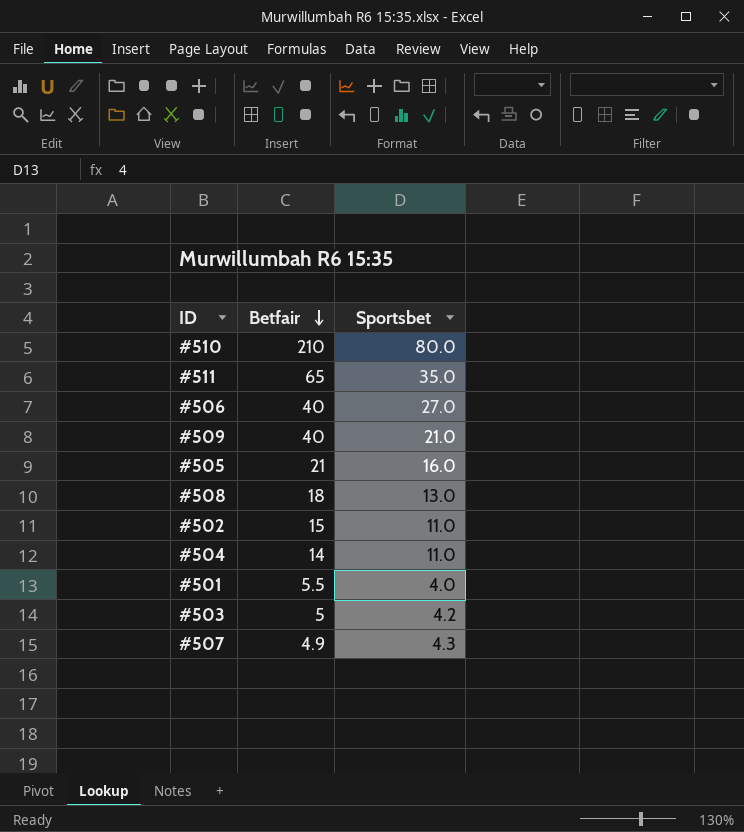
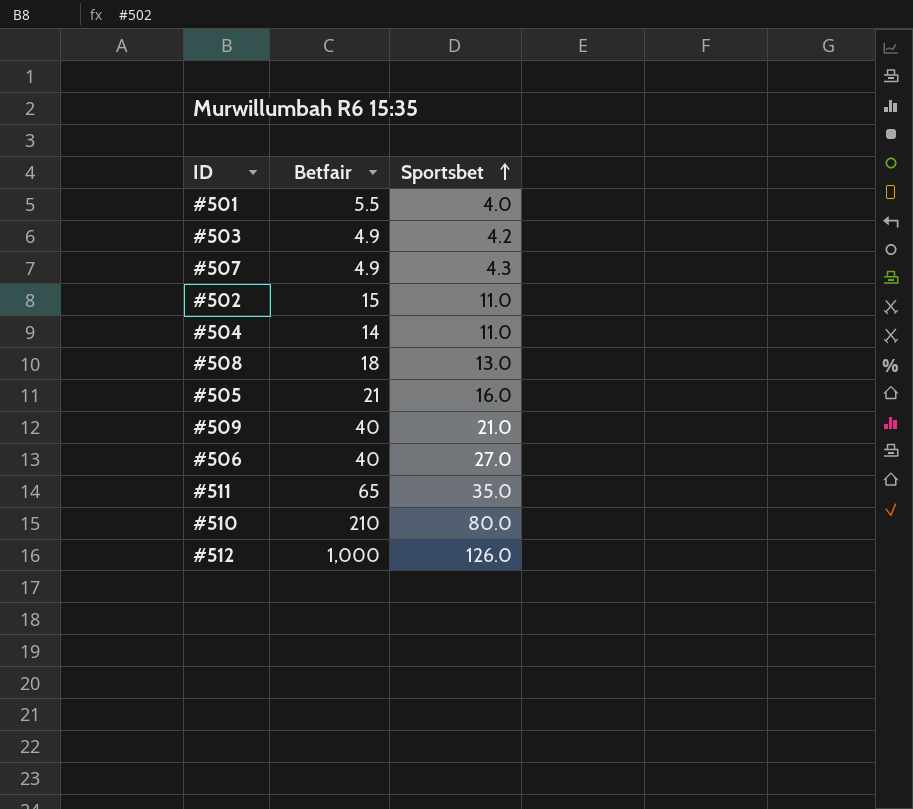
row order: Betfair descending -> Sportsbet ascending
#503 | Betfair: 5 -> 4.9
row #512: none -> 1,000 | 126.0

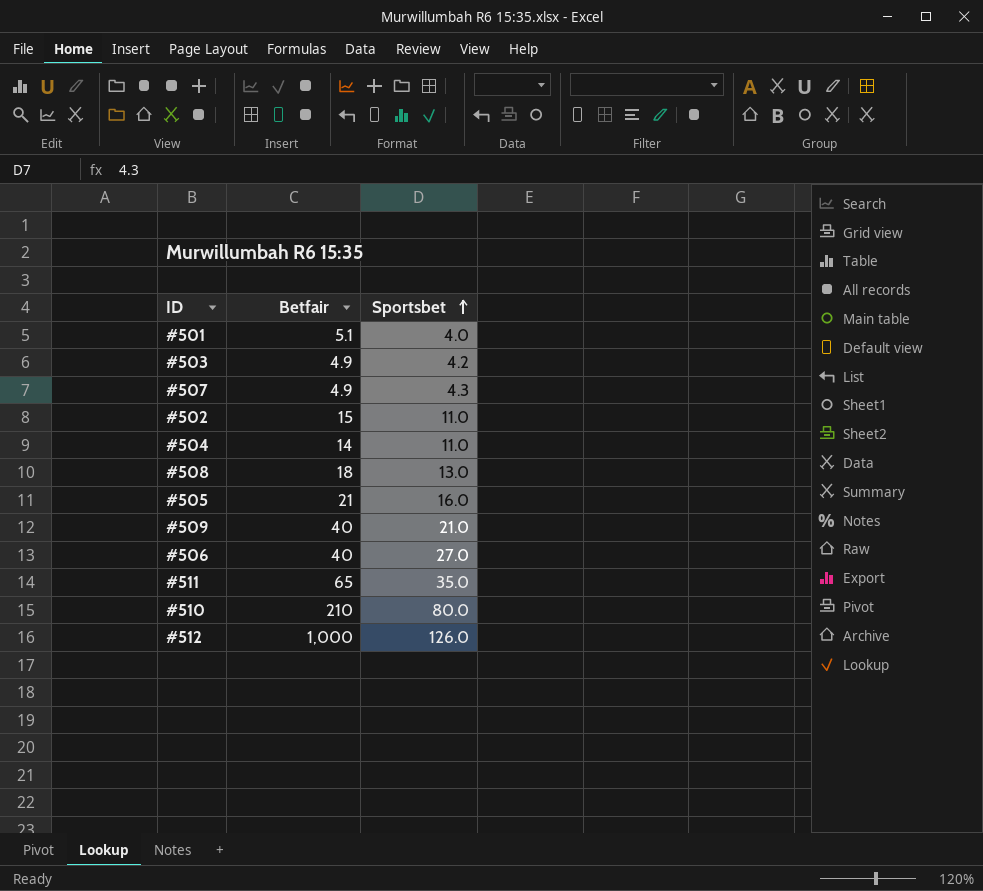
#501 | Betfair: 5.5 -> 5.1

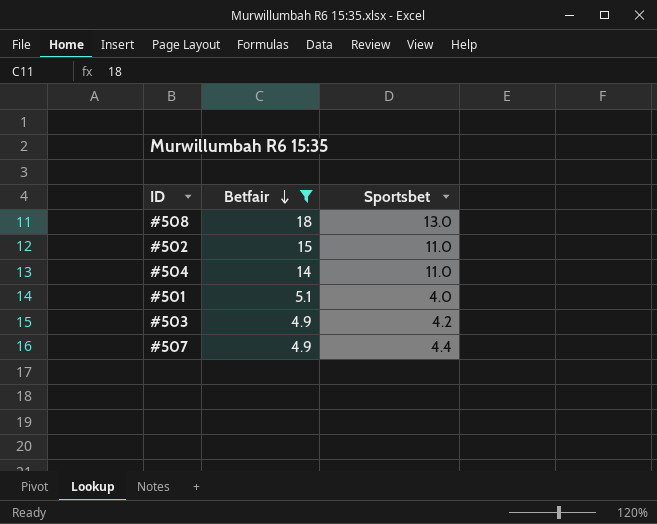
filter: none -> Betfair <= 18
row order: Sportsbet ascending -> Betfair descending
#507 | Sportsbet: 4.3 -> 4.4

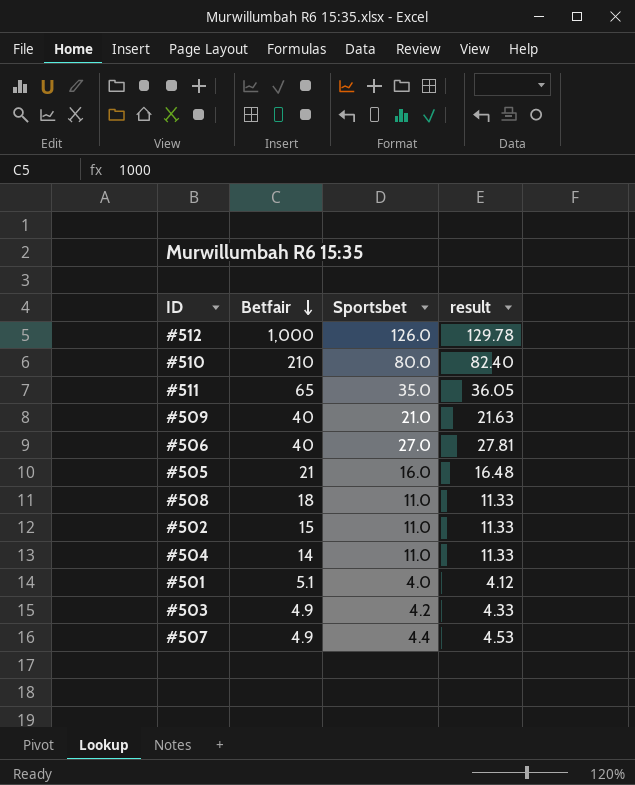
filter: Betfair <= 18 -> none
column result | formula: none -> [Sportsbet] * 1.03
#508 | Sportsbet: 13.0 -> 11.0

